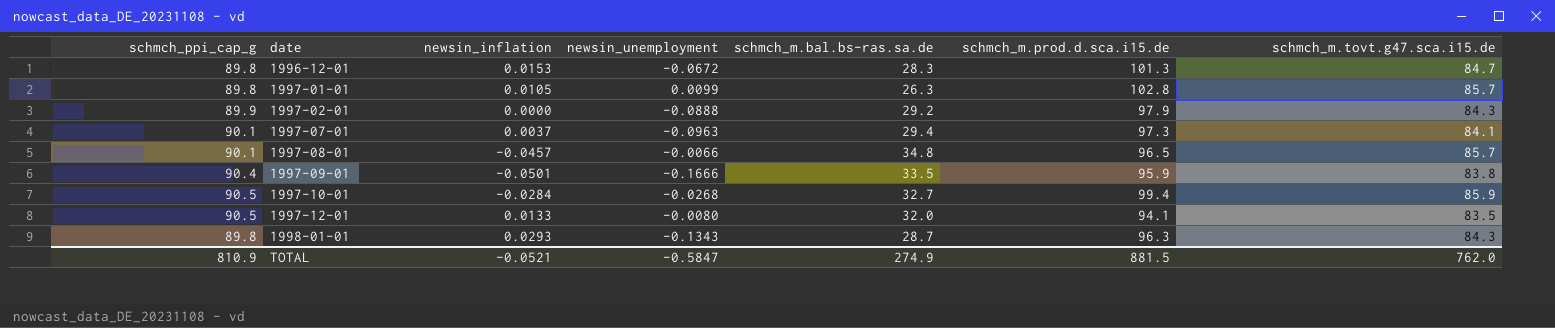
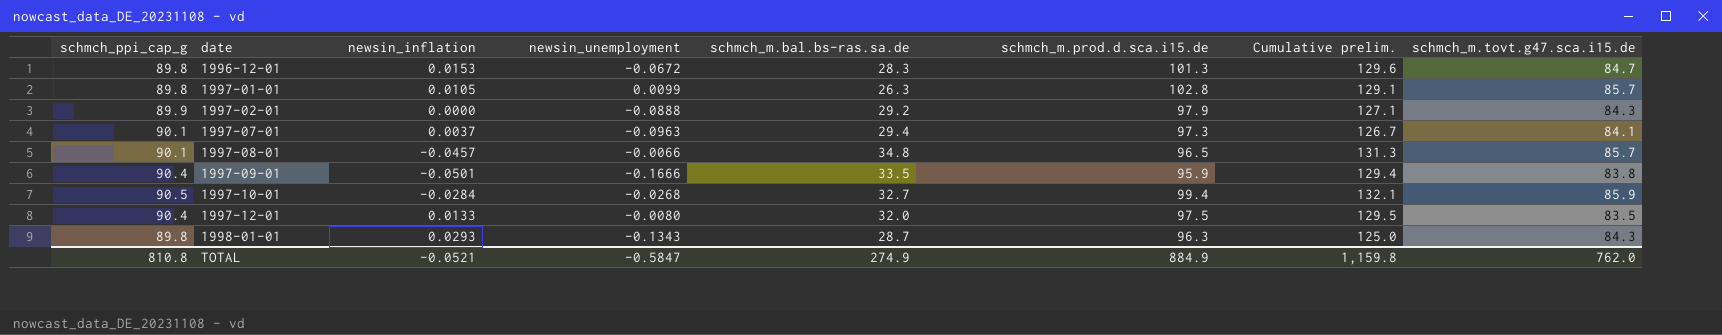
column Cumulative prelim. | formula: none -> [schmch_m.bal.bs-ras.sa.de] + [schmch_m.prod.d.sca.i15.de]
1997-12-01 | schmch_ppi_cap_g: 90.5 -> 90.4
1997-12-01 | schmch_m.prod.d.sca.i15.de: 94.1 -> 97.5
TOTAL | schmch_ppi_cap_g: 810.9 -> 810.8
TOTAL | schmch_m.prod.d.sca.i15.de: 881.5 -> 884.9

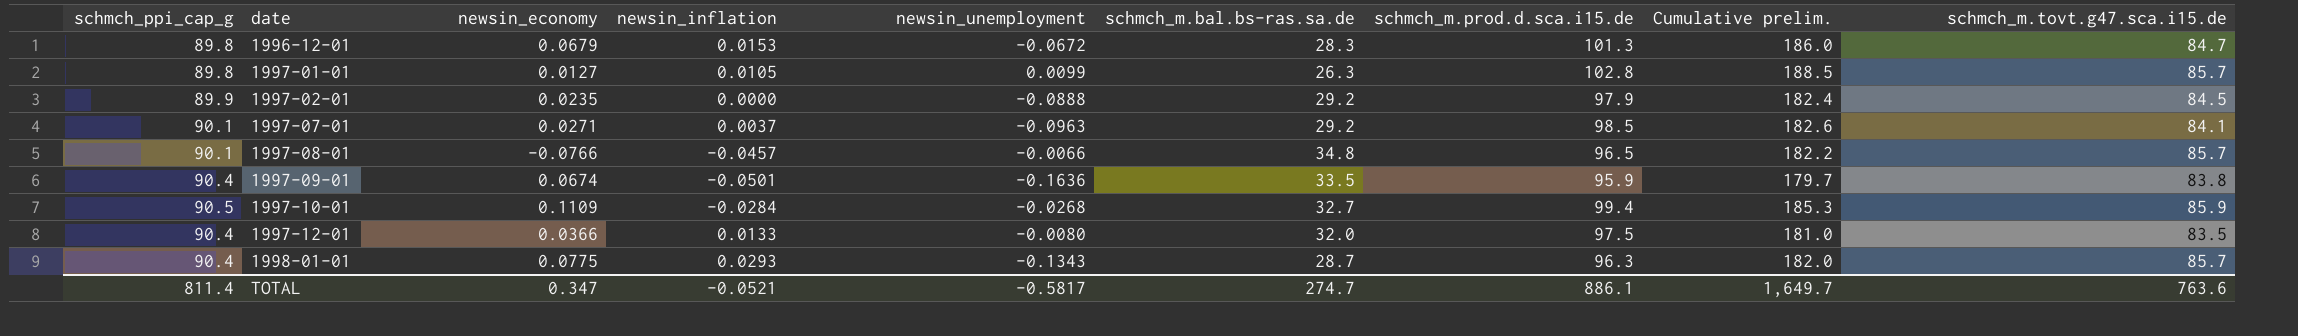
column newsin_economy | position: none -> 3
column Cumulative prelim. | formula: [schmch_m.bal.bs-ras.sa.de] + [schmch_m.prod.d.sca.i15.de] -> [schmch_m.prod.d.sca.i15.de] + [schmch_m.tovt.g47.sca.i15.de]
1997-02-01 | schmch_m.tovt.g47.sca.i15.de: 84.3 -> 84.5
1997-07-01 | schmch_m.bal.bs-ras.sa.de: 29.4 -> 29.2
1997-07-01 | schmch_m.prod.d.sca.i15.de: 97.3 -> 98.5
1997-09-01 | newsin_unemployment: -0.1666 -> -0.1636
1998-01-01 | schmch_ppi_cap_g: 89.8 -> 90.4
1998-01-01 | schmch_m.tovt.g47.sca.i15.de: 84.3 -> 85.7
TOTAL | schmch_ppi_cap_g: 810.8 -> 811.4
TOTAL | newsin_unemployment: -0.5847 -> -0.5817
TOTAL | schmch_m.bal.bs-ras.sa.de: 274.9 -> 274.7
TOTAL | schmch_m.prod.d.sca.i15.de: 884.9 -> 886.1
TOTAL | Cumulative prelim.: 1,159.8 -> 1,649.7
TOTAL | schmch_m.tovt.g47.sca.i15.de: 762.0 -> 763.6

